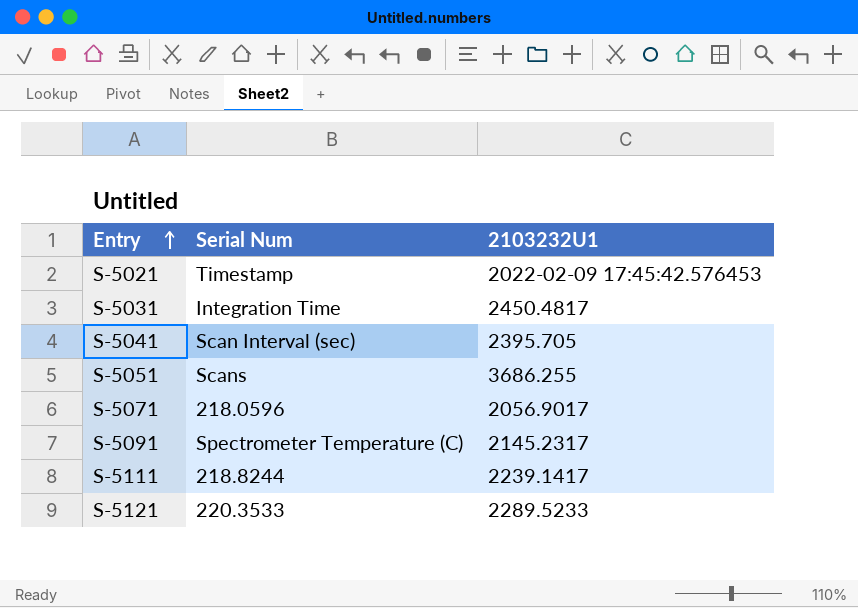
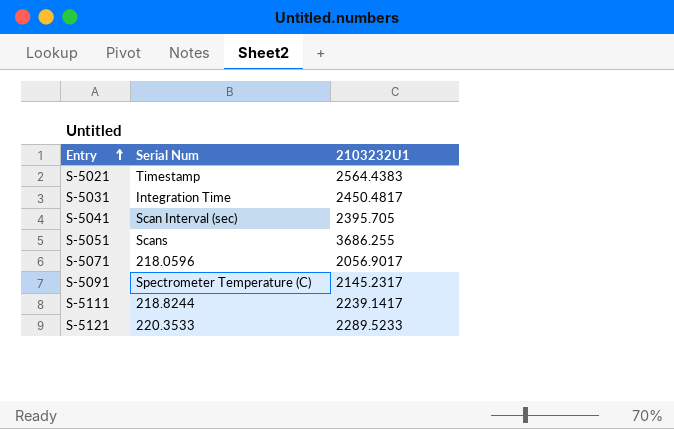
S-5021 | 2103232U1: 2022-02-09 17:45:42.576453 -> 2564.4383

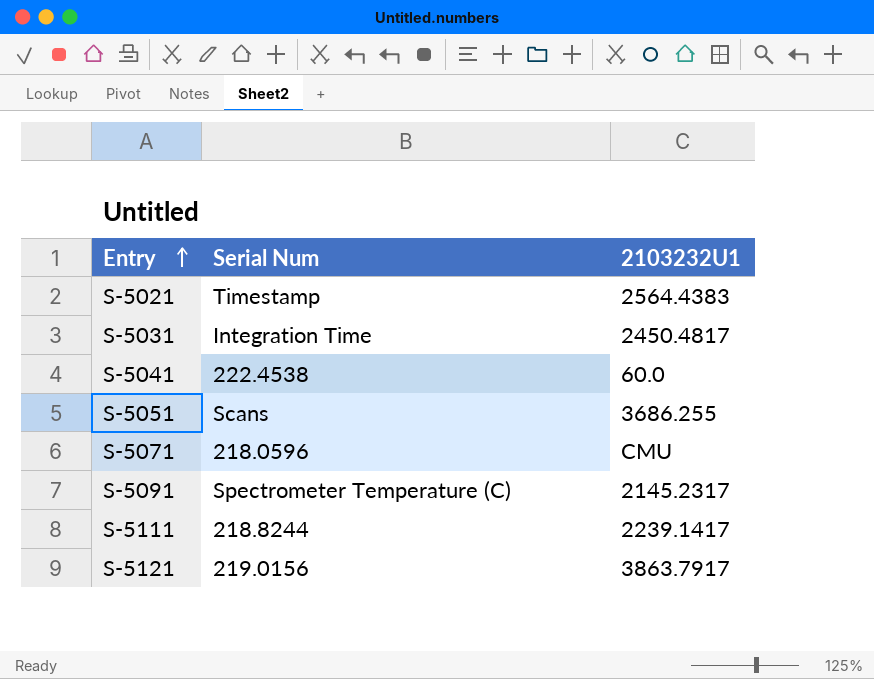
S-5041 | Serial Num: Scan Interval (sec) -> 222.4538
S-5041 | 2103232U1: 2395.705 -> 60.0
S-5071 | 2103232U1: 2056.9017 -> CMU
S-5121 | Serial Num: 220.3533 -> 219.0156
S-5121 | 2103232U1: 2289.5233 -> 3863.7917

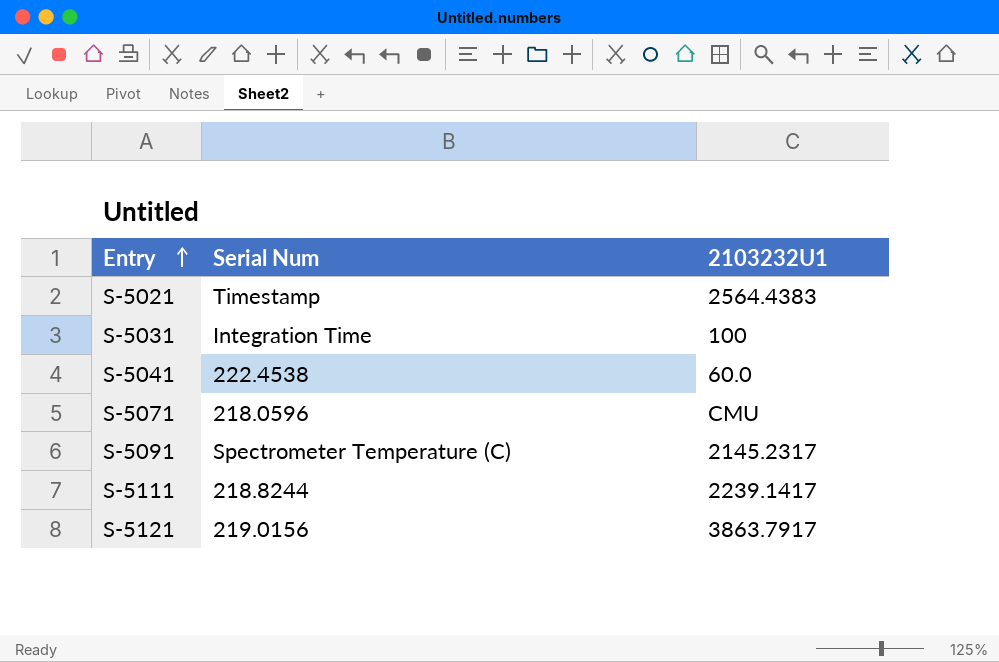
row S-5051: Scans | 3686.255 -> none
S-5031 | 2103232U1: 2450.4817 -> 100

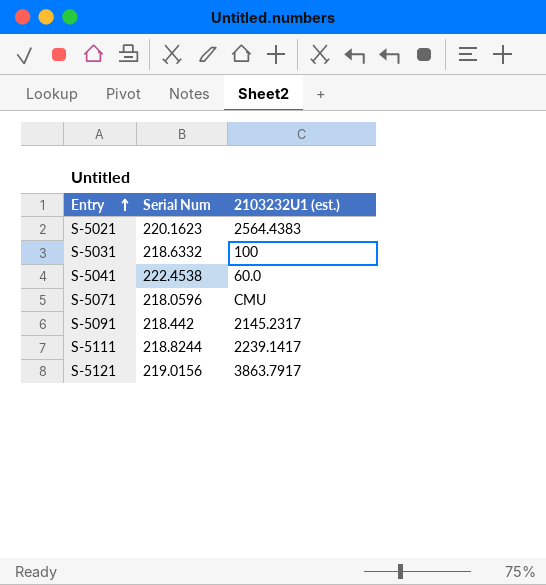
column name: 2103232U1 -> 2103232U1 (est.)
S-5021 | Serial Num: Timestamp -> 220.1623
S-5031 | Serial Num: Integration Time -> 218.6332
S-5091 | Serial Num: Spectrometer Temperature (C) -> 218.442

